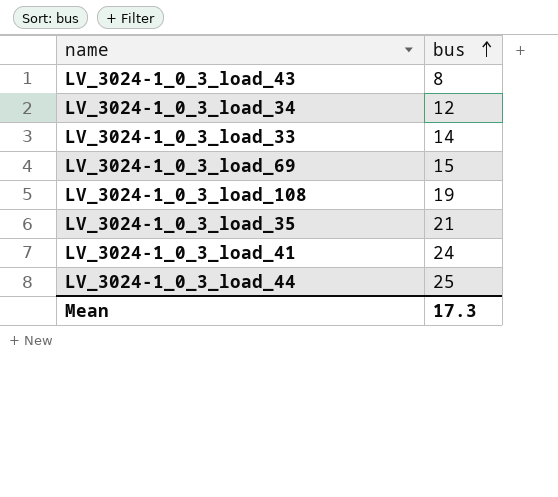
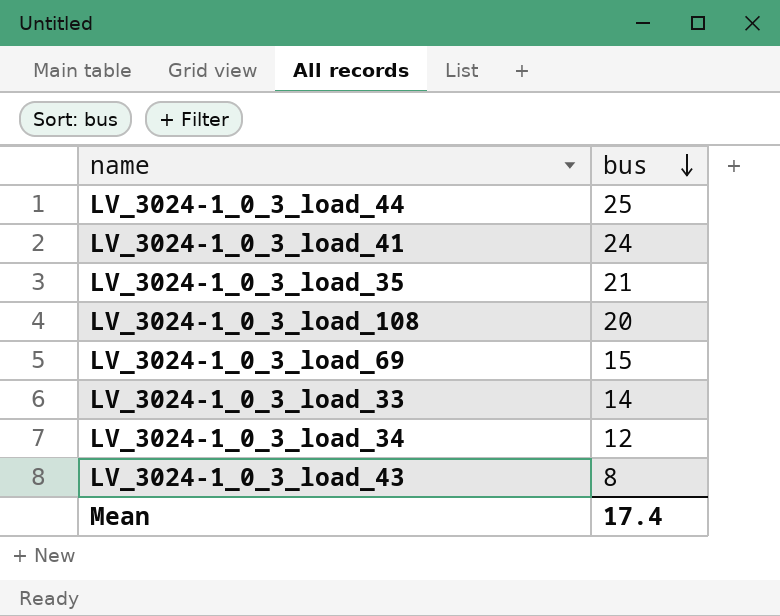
row order: bus ascending -> bus descending
LV_3024-1_0_3_load_108 | bus: 19 -> 20
Mean | bus: 17.3 -> 17.4

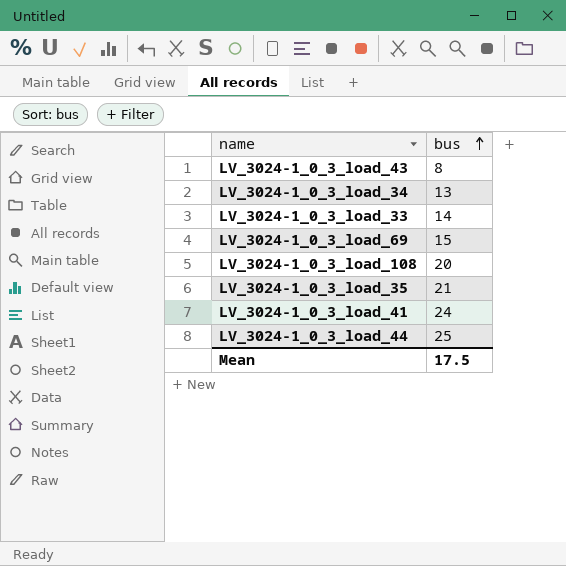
row order: bus descending -> bus ascending
LV_3024-1_0_3_load_34 | bus: 12 -> 13
Mean | bus: 17.4 -> 17.5

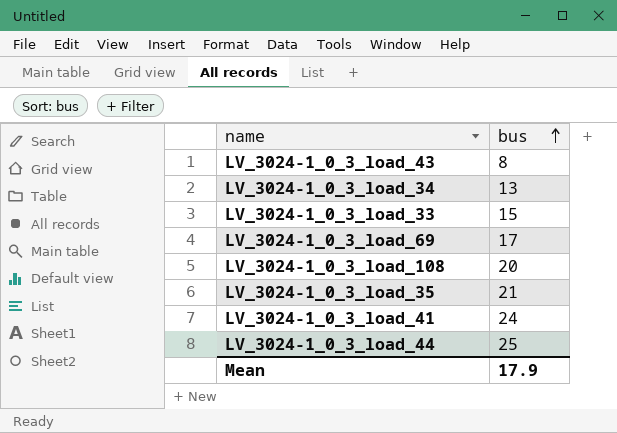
LV_3024-1_0_3_load_33 | bus: 14 -> 15
LV_3024-1_0_3_load_69 | bus: 15 -> 17
Mean | bus: 17.5 -> 17.9

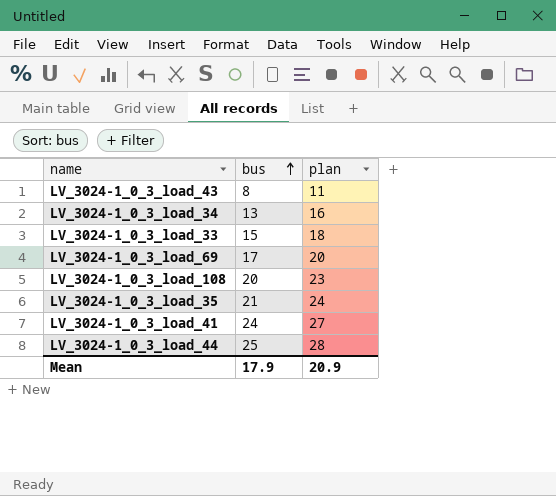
column plan | formula: none -> [bus] + 3

